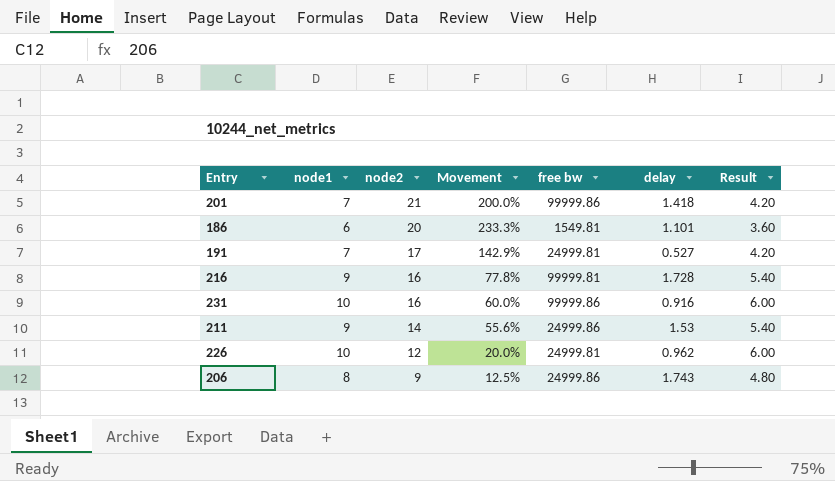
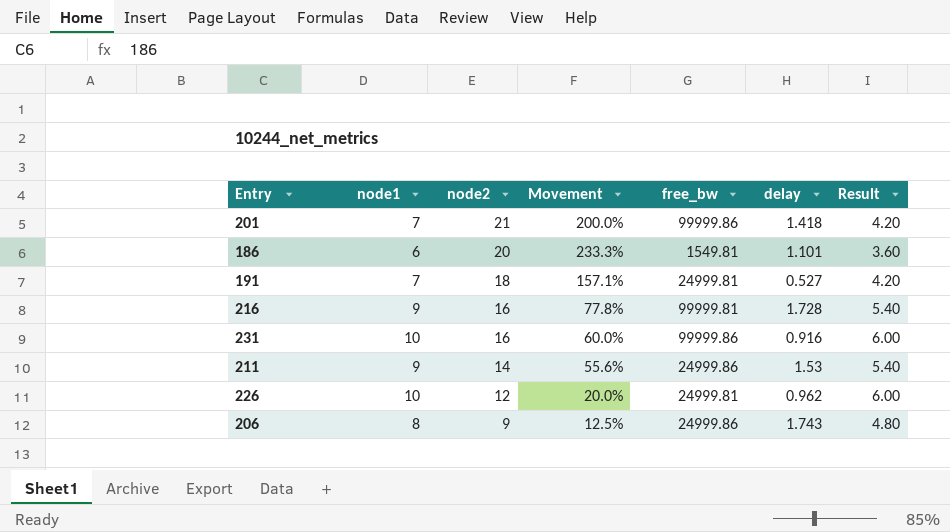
column name: free bw -> free_bw
191 | node2: 17 -> 18
191 | Movement: 142.9% -> 157.1%

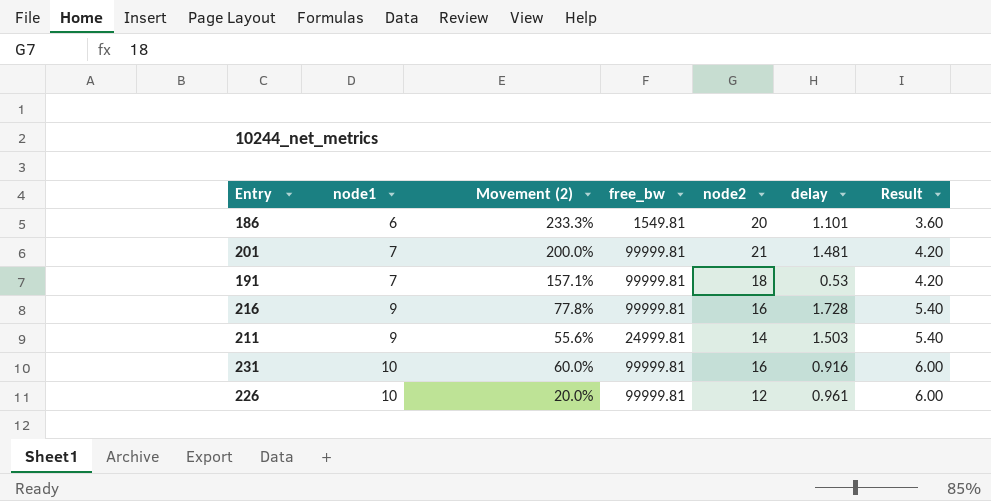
row order: node2 descending -> node1 ascending
column name: Movement -> Movement (2)
column node2 | position: 3 -> 5
row 206: 8 | 9 | 12.5% | 24999.86 | 1.743 | 4.80 -> none
201 | free_bw: 99999.86 -> 99999.81
201 | delay: 1.418 -> 1.481
191 | free_bw: 24999.81 -> 99999.81
191 | delay: 0.527 -> 0.53
211 | free_bw: 24999.86 -> 24999.81
211 | delay: 1.53 -> 1.503
231 | free_bw: 99999.86 -> 99999.81
226 | free_bw: 24999.81 -> 99999.81
226 | delay: 0.962 -> 0.961

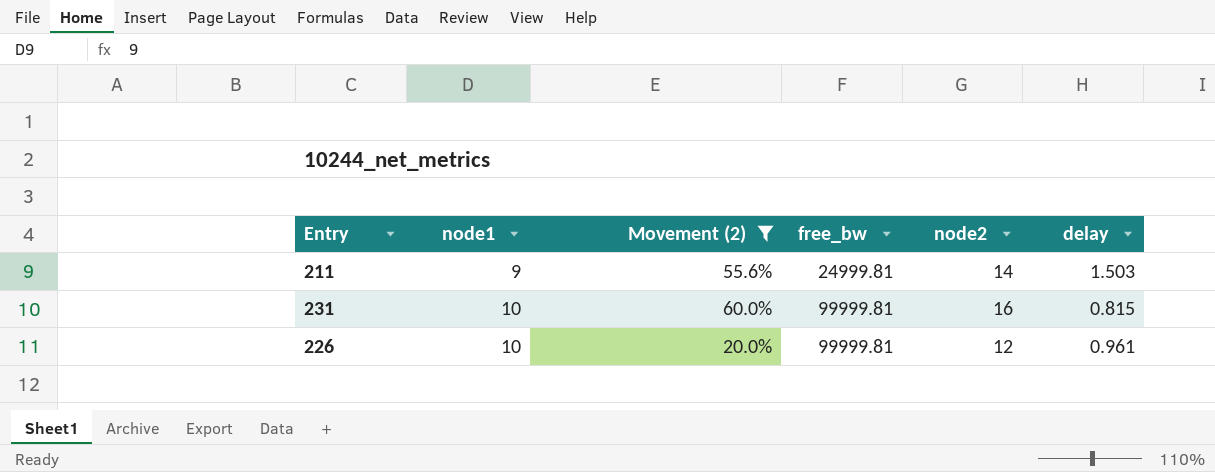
filter: none -> Movement (2) <= 60.0%
column Result | formula: [node1] * 0.6 -> none
231 | delay: 0.916 -> 0.815

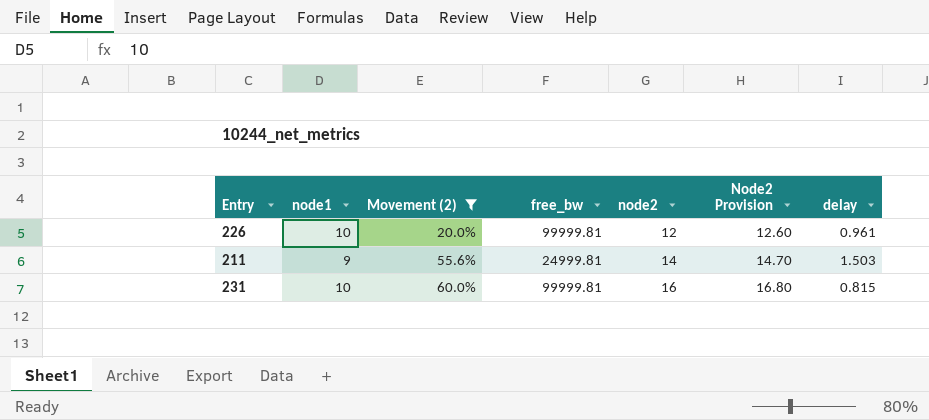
row order: node1 ascending -> Movement (2) ascending
column Node2 Provision | formula: none -> [node2] * 1.05

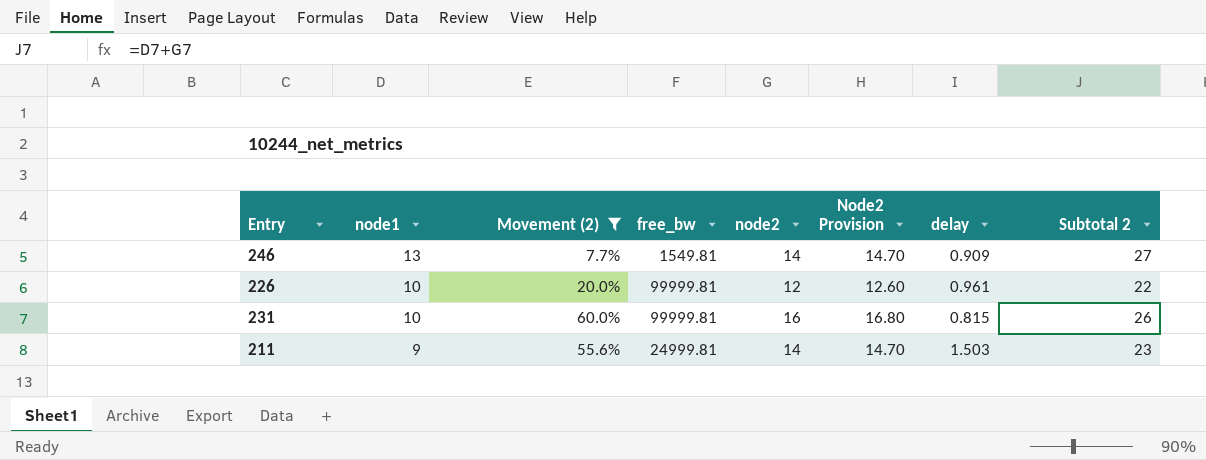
row order: Movement (2) ascending -> node1 descending
column Subtotal 2 | formula: none -> [node1] + [node2]
row 246: none -> 13 | 7.7% | 1549.81 | 14 | 14.70 | 0.909 | 27

